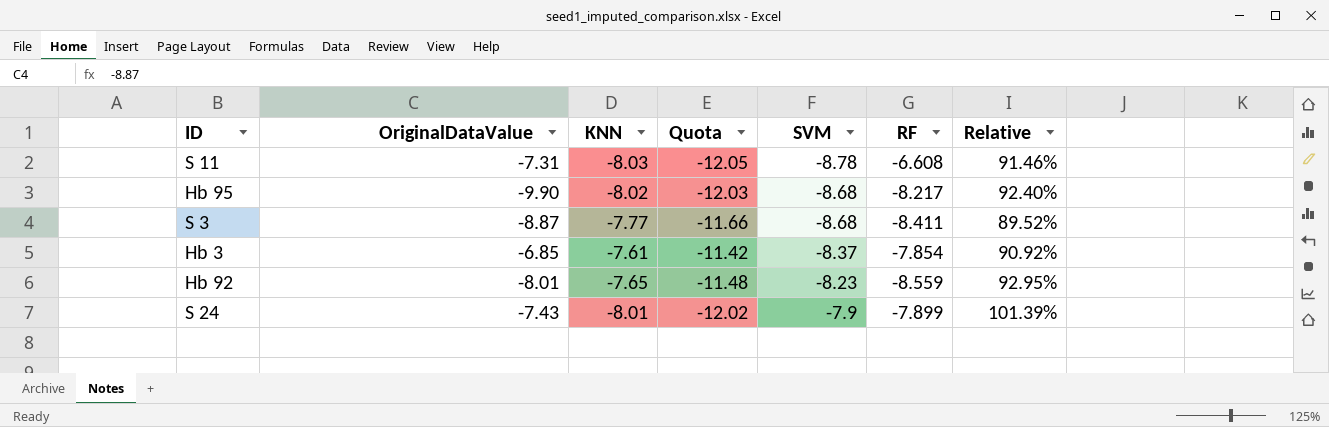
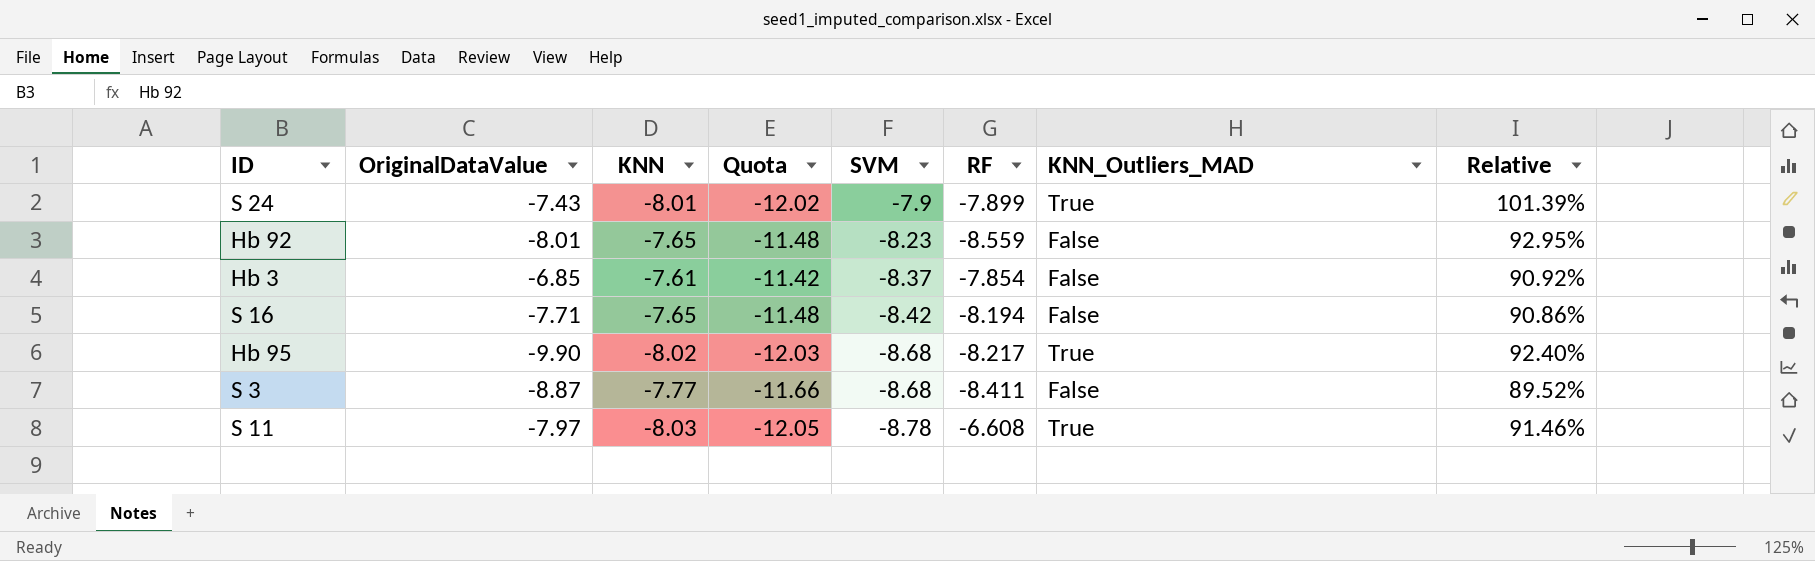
row order: SVM ascending -> SVM descending
column KNN_Outliers_MAD | position: none -> 7
row S 16: none -> -7.71 | -7.65 | -11.48 | -8.42 | -8.194 | False | 90.86%
S 11 | OriginalDataValue: -7.31 -> -7.97

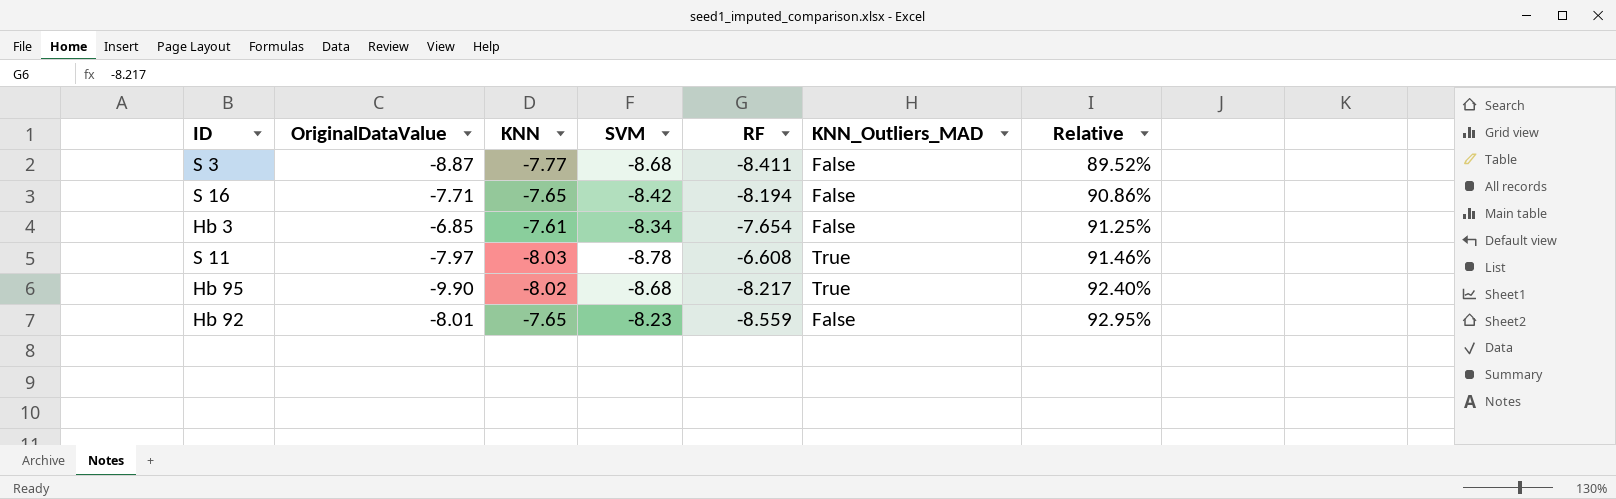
row order: SVM descending -> Relative ascending
column Quota | formula: [KNN] * 1.5 -> none
row S 24: -7.43 | -8.01 | -12.02 | -7.9 | -7.899 | True | 101.39% -> none
Hb 3 | SVM: -8.37 -> -8.34
Hb 3 | RF: -7.854 -> -7.654
Hb 3 | Relative: 90.92% -> 91.25%

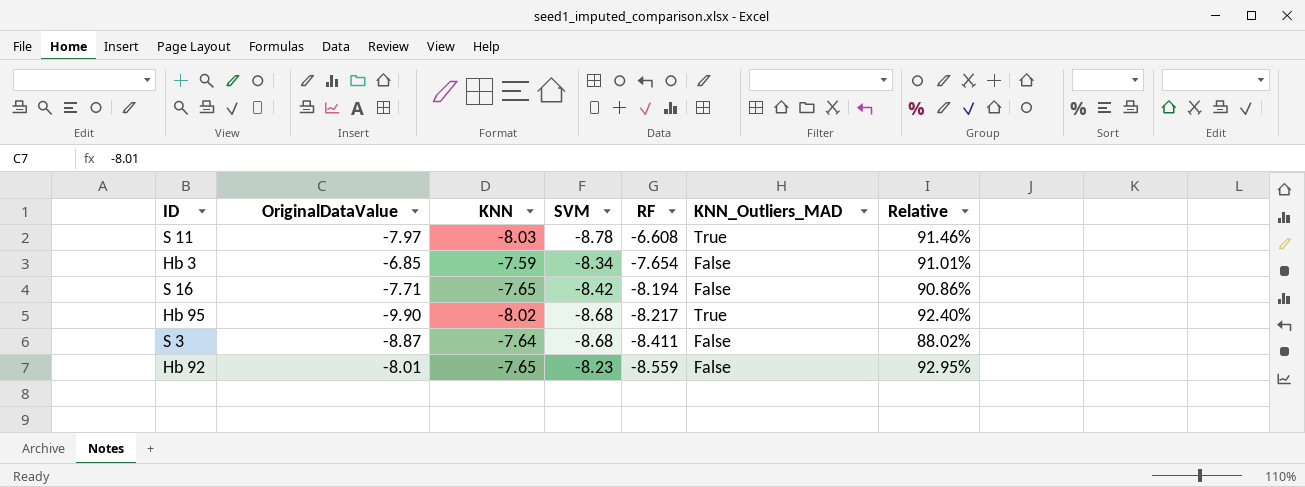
row order: Relative ascending -> RF descending
Hb 3 | KNN: -7.61 -> -7.59
Hb 3 | Relative: 91.25% -> 91.01%
S 3 | KNN: -7.77 -> -7.64
S 3 | Relative: 89.52% -> 88.02%

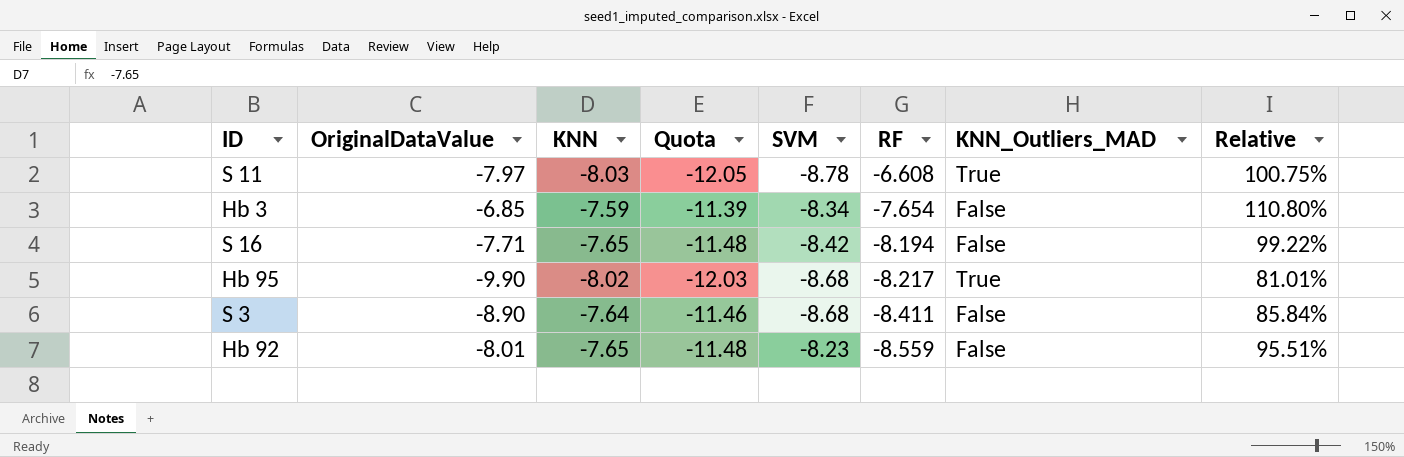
column Quota | formula: none -> [KNN] * 1.5
column Relative | formula: [KNN] / [SVM] -> [KNN] / [OriginalDataValue]
S 3 | OriginalDataValue: -8.87 -> -8.90

